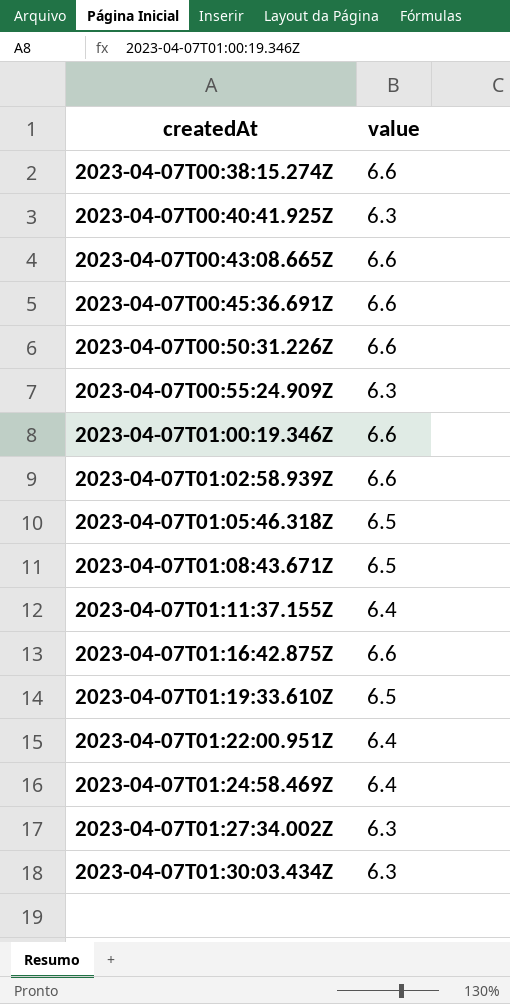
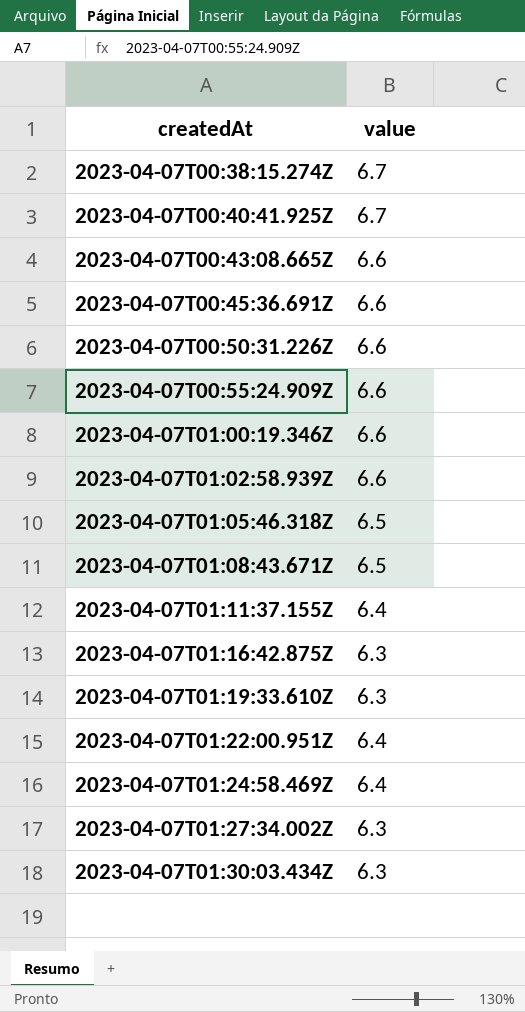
2023-04-07T00:38:15.274Z | value: 6.6 -> 6.7
2023-04-07T00:40:41.925Z | value: 6.3 -> 6.7
2023-04-07T00:55:24.909Z | value: 6.3 -> 6.6
2023-04-07T01:16:42.875Z | value: 6.6 -> 6.3
2023-04-07T01:19:33.610Z | value: 6.5 -> 6.3

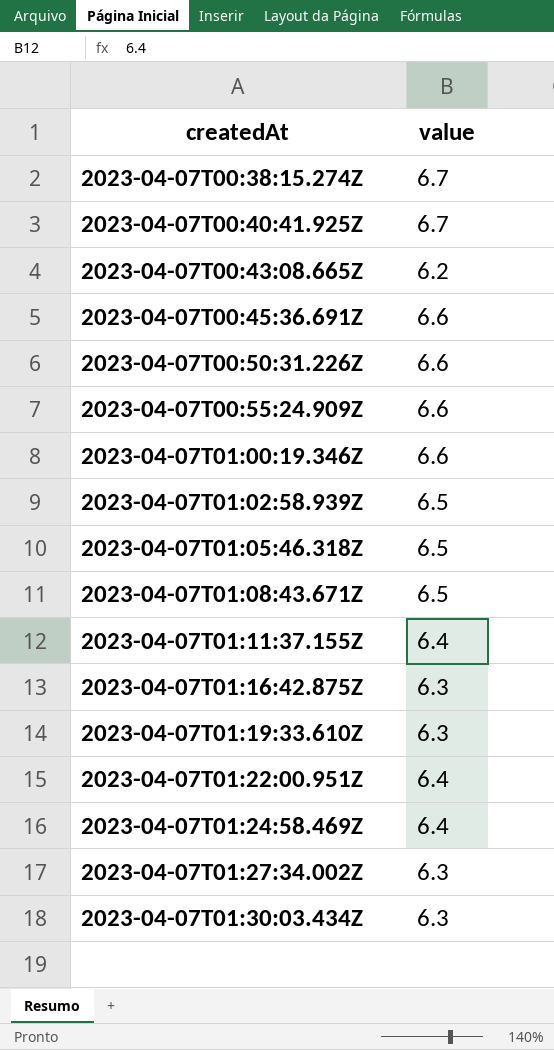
2023-04-07T00:43:08.665Z | value: 6.6 -> 6.2
2023-04-07T01:02:58.939Z | value: 6.6 -> 6.5

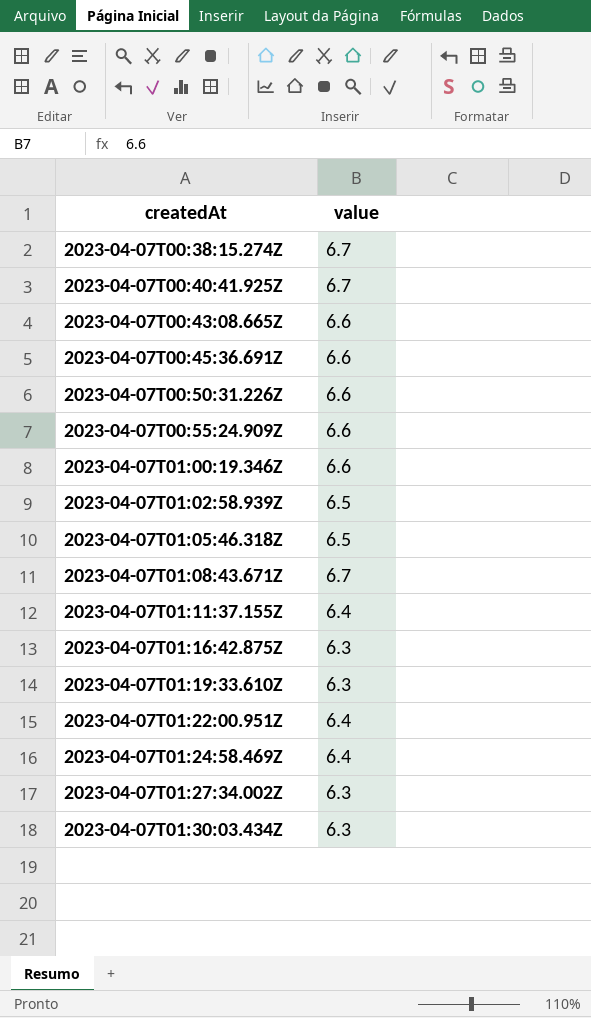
2023-04-07T00:43:08.665Z | value: 6.2 -> 6.6
2023-04-07T01:08:43.671Z | value: 6.5 -> 6.7

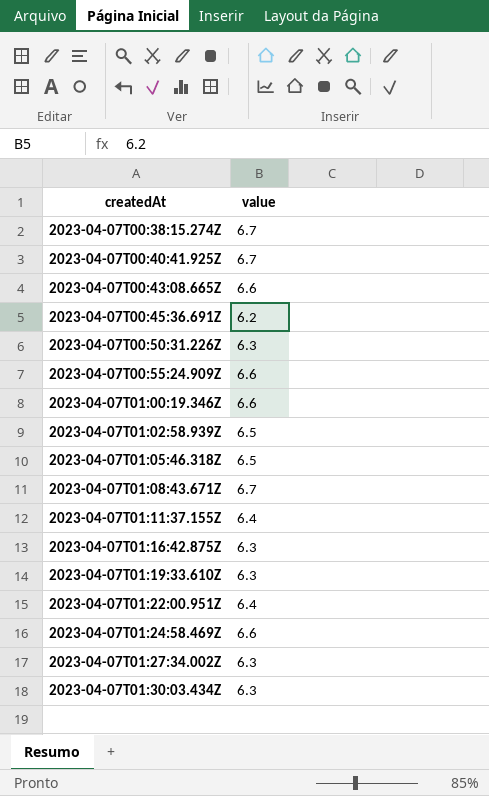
2023-04-07T00:45:36.691Z | value: 6.6 -> 6.2
2023-04-07T00:50:31.226Z | value: 6.6 -> 6.3
2023-04-07T01:24:58.469Z | value: 6.4 -> 6.6

